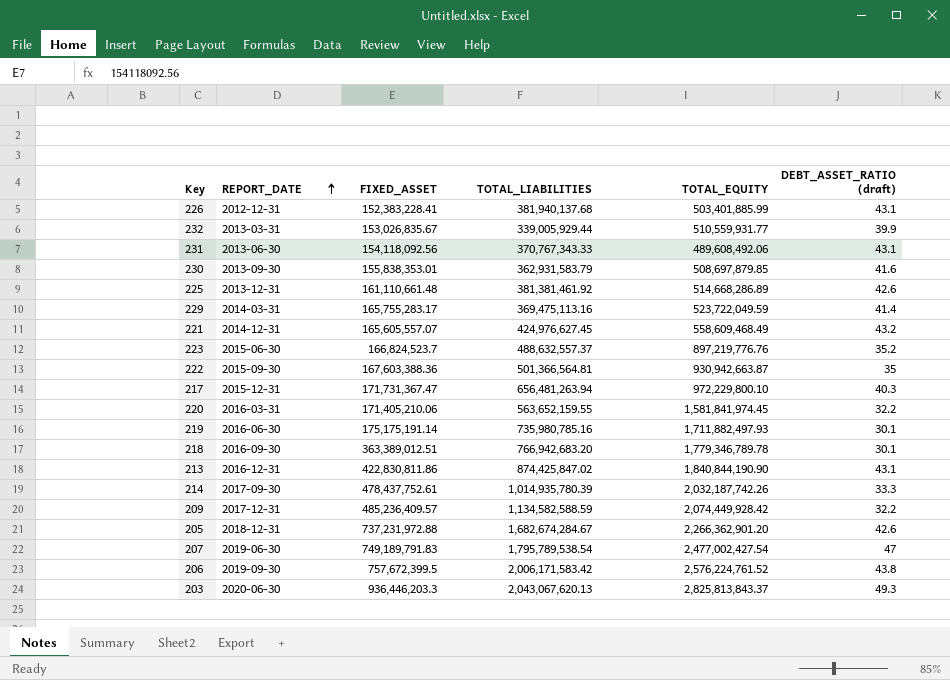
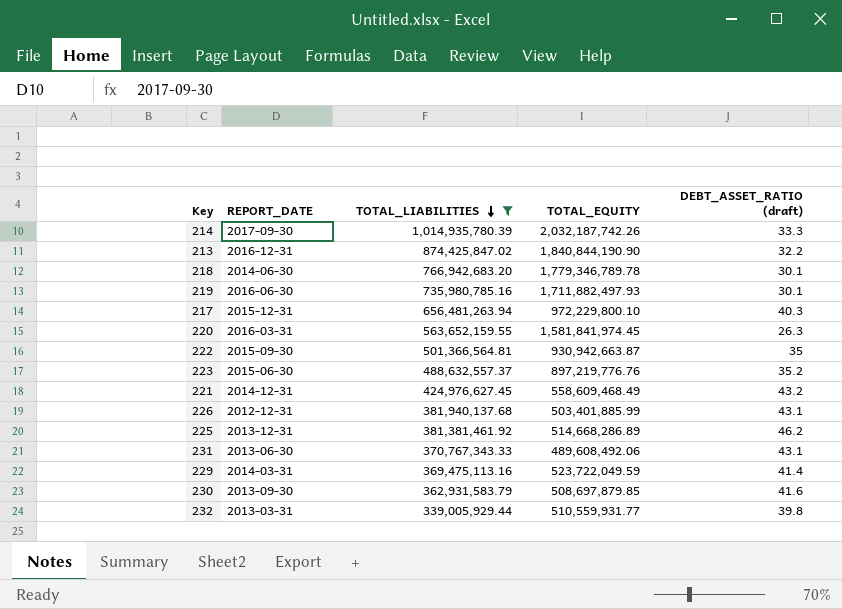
filter: none -> TOTAL_LIABILITIES <= 1,014,935,780.39
row order: REPORT_DATE ascending -> TOTAL_LIABILITIES descending
column FIXED_ASSET | position: 3 -> none
213 | DEBT_ASSET_RATIO (draft): 43.1 -> 32.2
218 | REPORT_DATE: 2016-09-30 -> 2014-06-30
220 | DEBT_ASSET_RATIO (draft): 32.2 -> 26.3
225 | DEBT_ASSET_RATIO (draft): 42.6 -> 46.2
232 | DEBT_ASSET_RATIO (draft): 39.9 -> 39.8

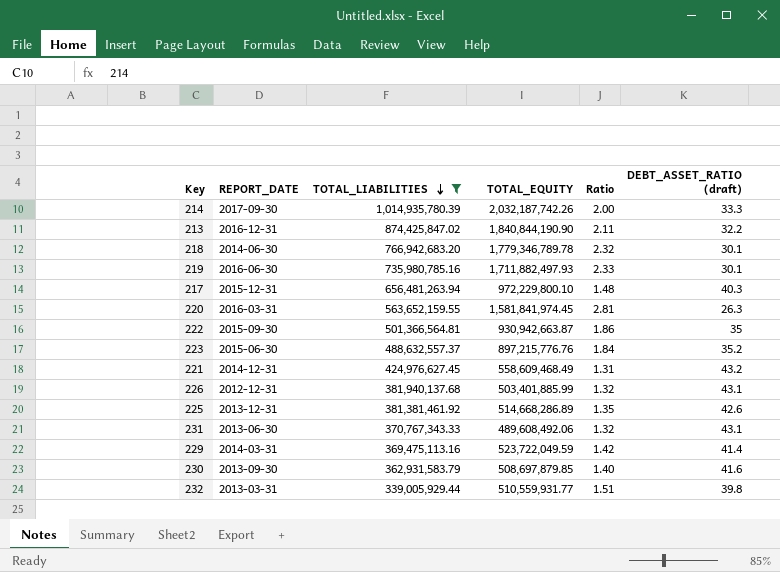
column Ratio | formula: none -> [TOTAL_EQUITY] / [TOTAL_LIABILITIES]
223 | TOTAL_EQUITY: 897,219,776.76 -> 897,215,776.76
225 | DEBT_ASSET_RATIO (draft): 46.2 -> 42.6

